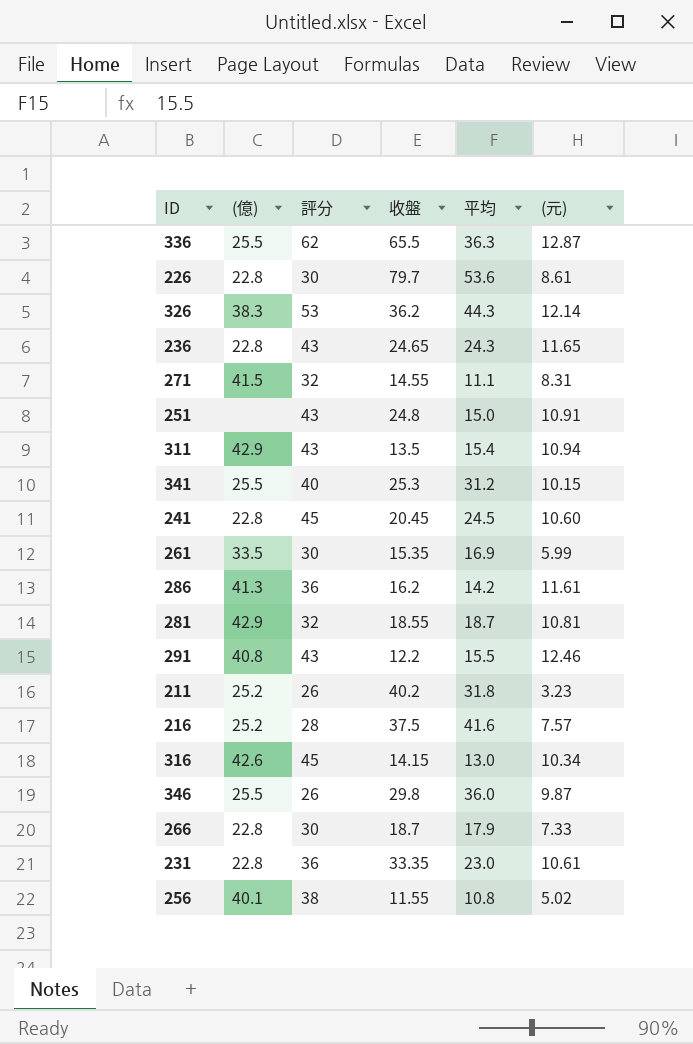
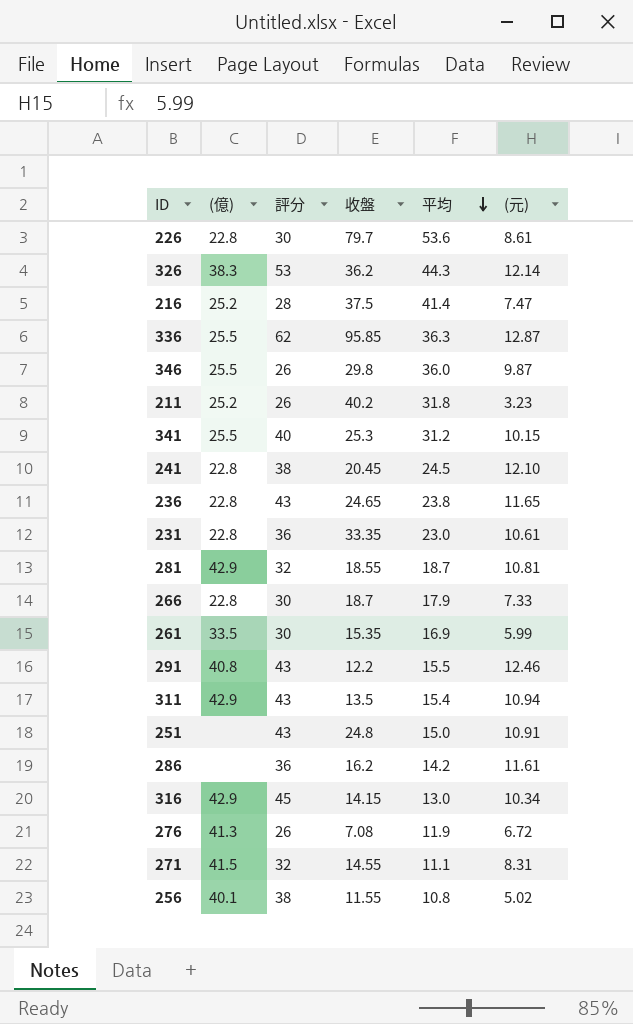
row order: none -> 平均 descending
216 | 平均: 41.6 -> 41.4
216 | (元): 7.57 -> 7.47
336 | 收盤: 65.5 -> 95.85
241 | 評分: 45 -> 38
241 | (元): 10.60 -> 12.10
236 | 平均: 24.3 -> 23.8
286 | (億): 41.3 -> none
316 | (億): 42.6 -> 42.9
row 276: none -> 41.3 | 26 | 7.08 | 11.9 | 6.72

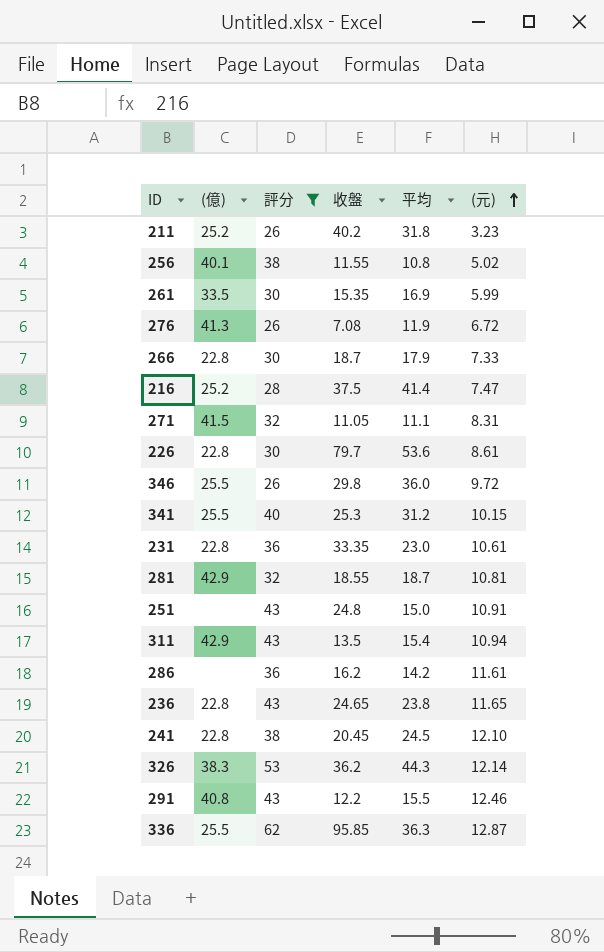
filter: none -> 評分 != 45
row order: 平均 descending -> (元) ascending
271 | 收盤: 14.55 -> 11.05
346 | (元): 9.87 -> 9.72

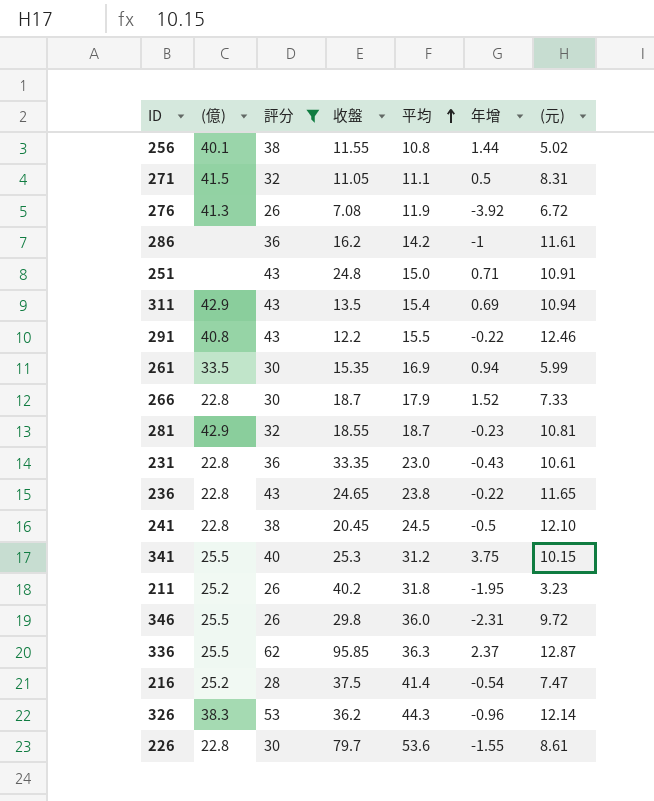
row order: (元) ascending -> 平均 ascending
column 年增 | position: none -> 6

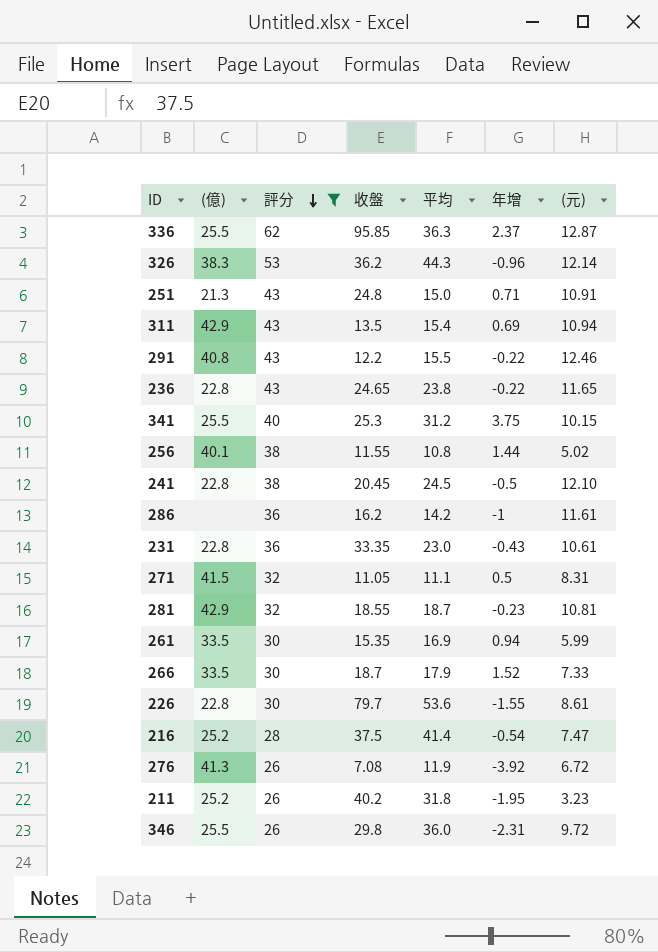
row order: 平均 ascending -> 評分 descending
251 | (億): none -> 21.3
266 | (億): 22.8 -> 33.5

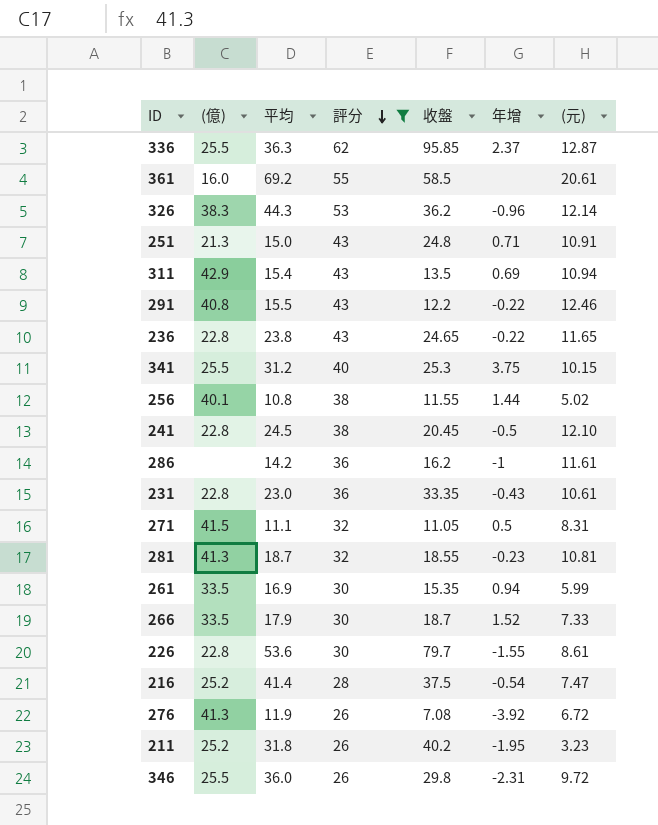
column 平均 | position: 5 -> 3
row 361: none -> 16.0 | 69.2 | 55 | 58.5 | none | 20.61
281 | (億): 42.9 -> 41.3

